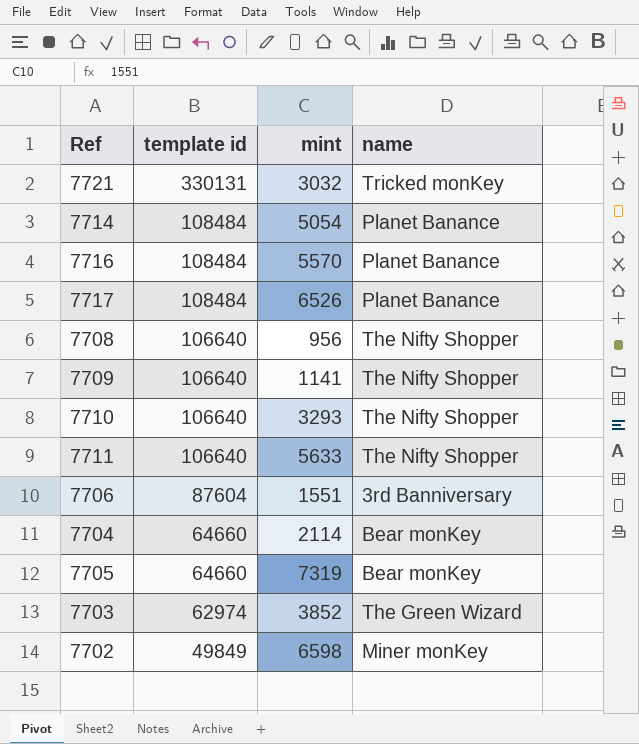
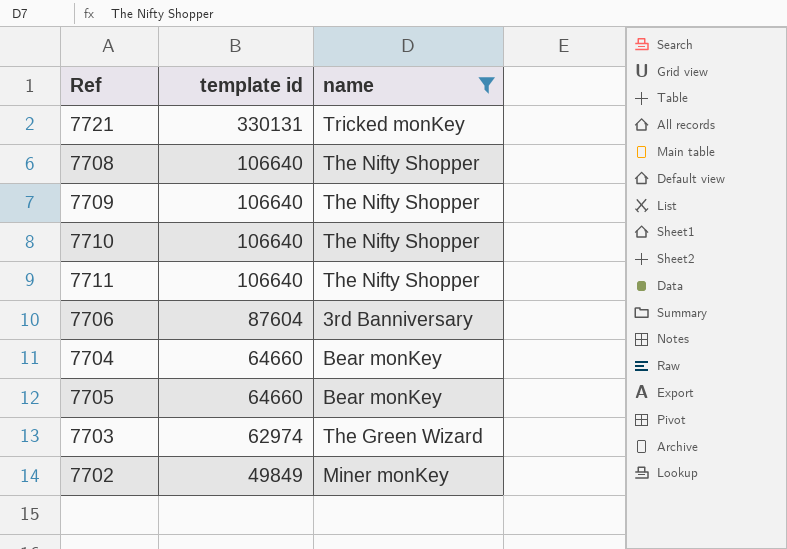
filter: none -> name != Planet Banance
column mint | position: 3 -> none

